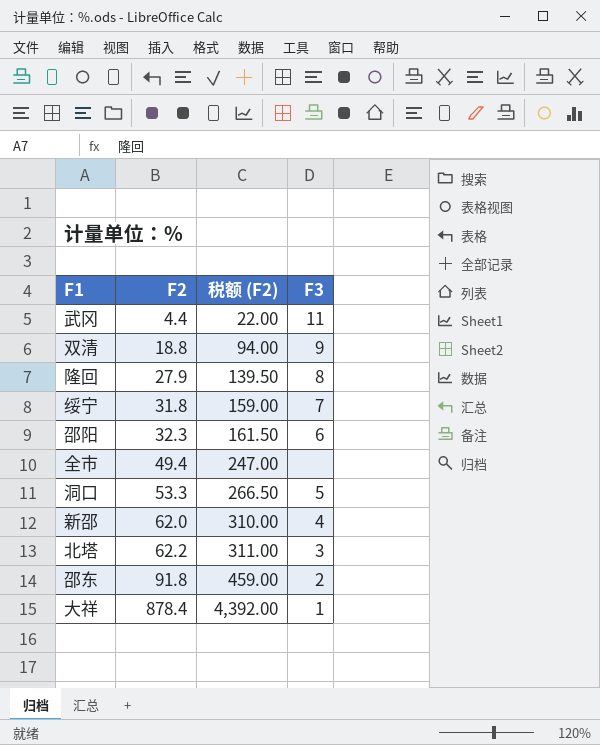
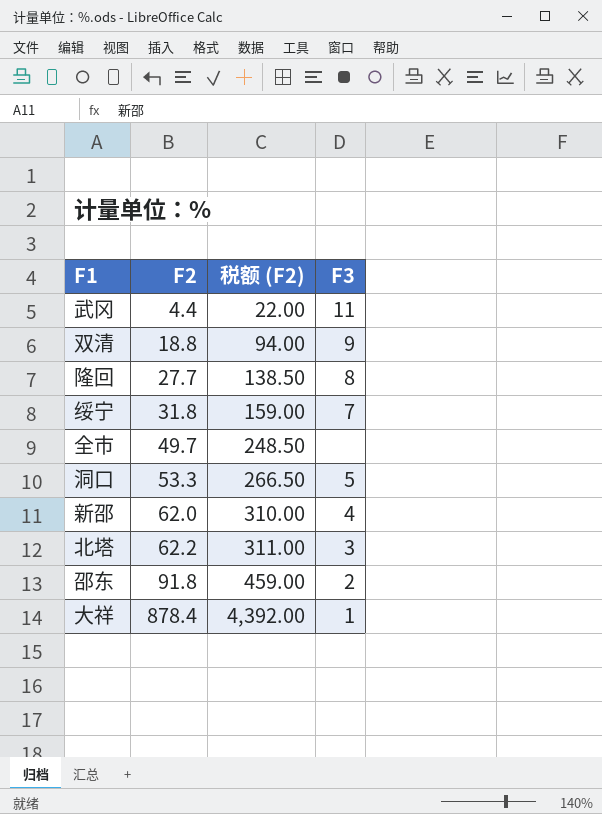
row 邵阳: 32.3 | 161.50 | 6 -> none
隆回 | F2: 27.9 -> 27.7
隆回 | 税额 (F2): 139.50 -> 138.50
全市 | F2: 49.4 -> 49.7
全市 | 税额 (F2): 247.00 -> 248.50

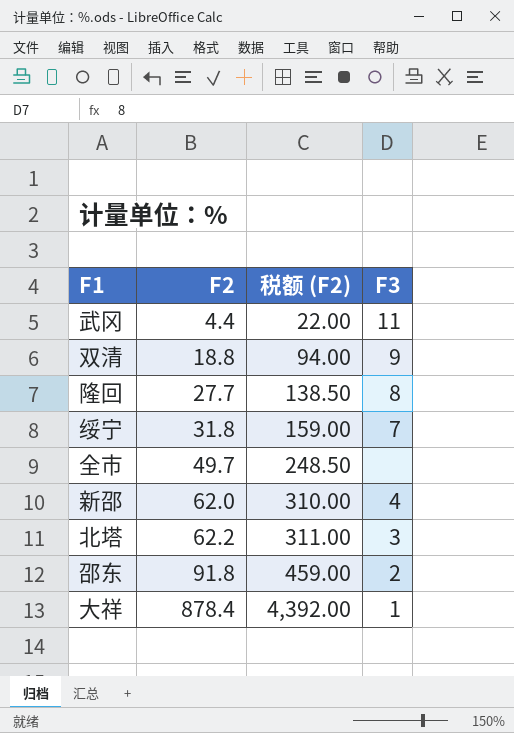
row 洞口: 53.3 | 266.50 | 5 -> none

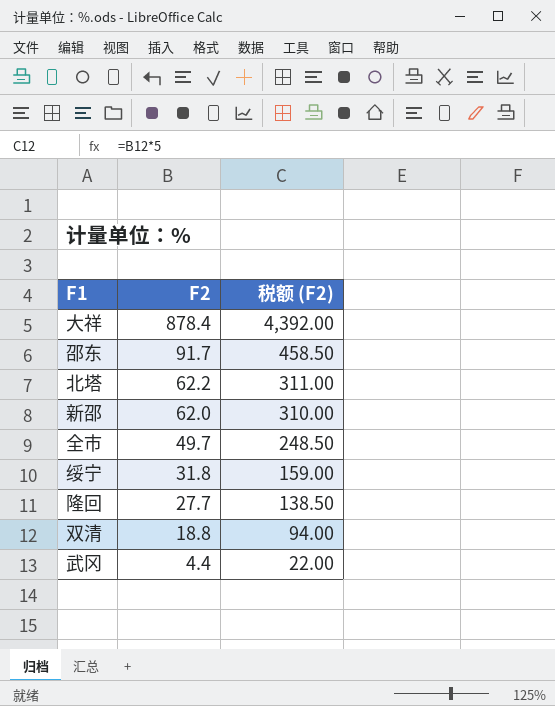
row order: F2 ascending -> F2 descending
column F3 | position: 4 -> none
邵东 | F2: 91.8 -> 91.7
邵东 | 税额 (F2): 459.00 -> 458.50

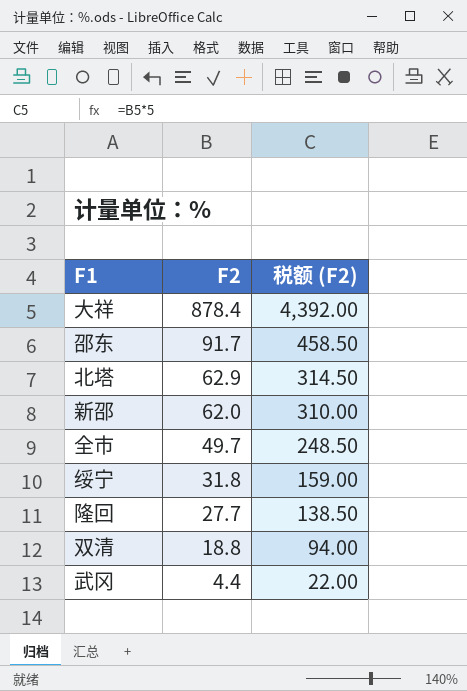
北塔 | F2: 62.2 -> 62.9
北塔 | 税额 (F2): 311.00 -> 314.50

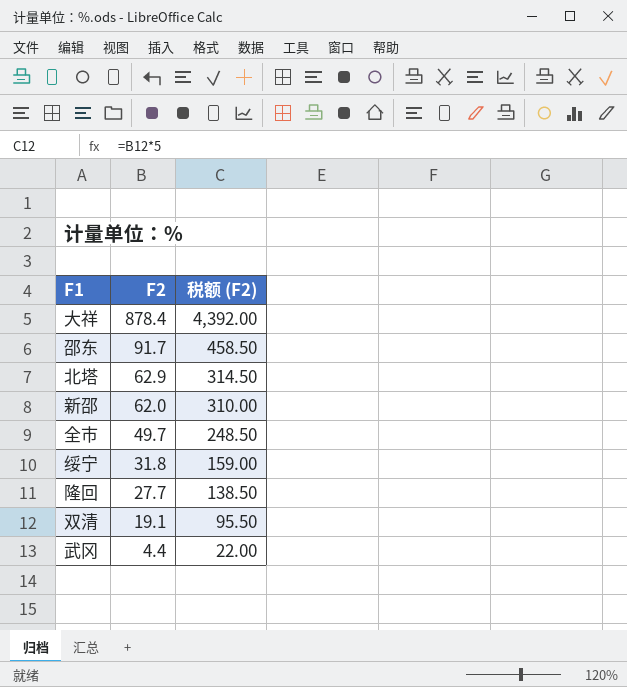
双清 | F2: 18.8 -> 19.1
双清 | 税额 (F2): 94.00 -> 95.50

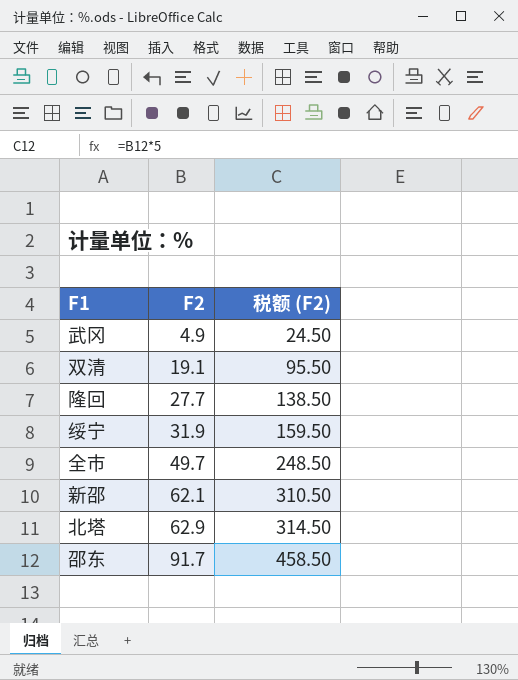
row order: F2 descending -> F2 ascending
row 大祥: 878.4 | 4,392.00 -> none
武冈 | F2: 4.4 -> 4.9
武冈 | 税额 (F2): 22.00 -> 24.50
绥宁 | F2: 31.8 -> 31.9
绥宁 | 税额 (F2): 159.00 -> 159.50
新邵 | F2: 62.0 -> 62.1
新邵 | 税额 (F2): 310.00 -> 310.50

